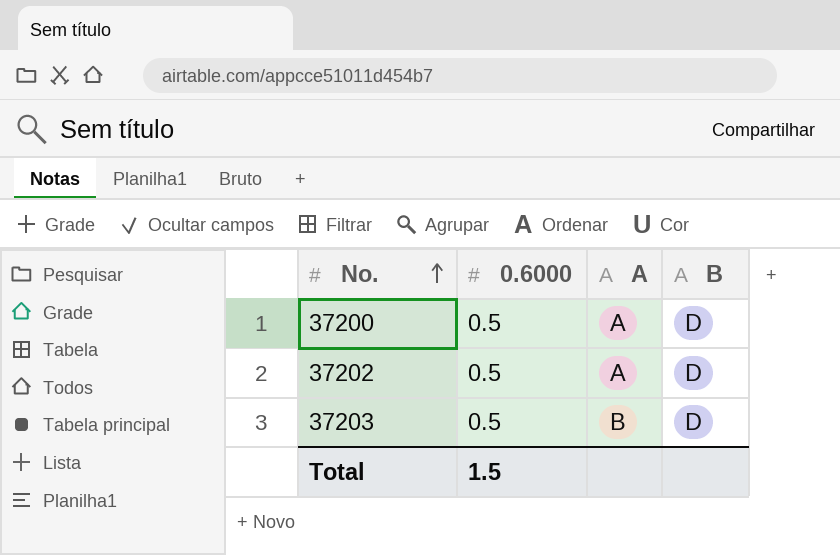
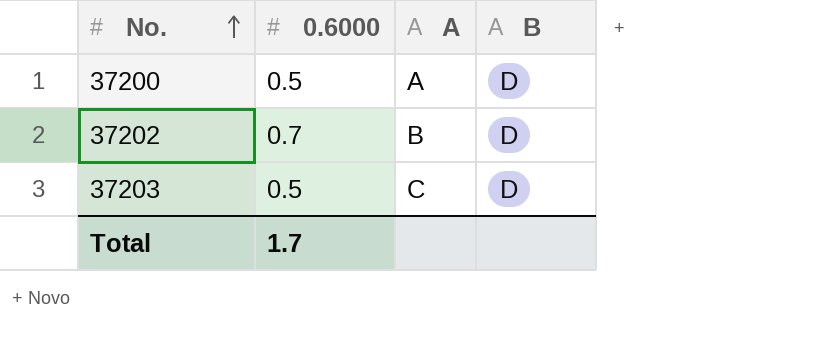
37202 | 0.6000: 0.5 -> 0.7
37202 | A: A -> B
37203 | A: B -> C
Total | 0.6000: 1.5 -> 1.7

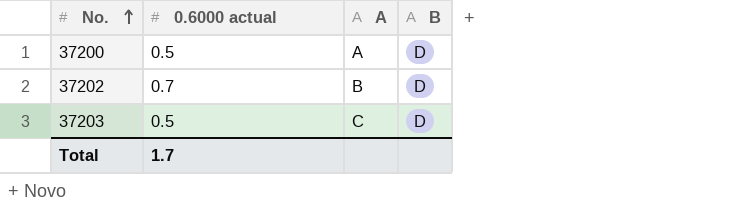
column name: 0.6000 -> 0.6000 actual

